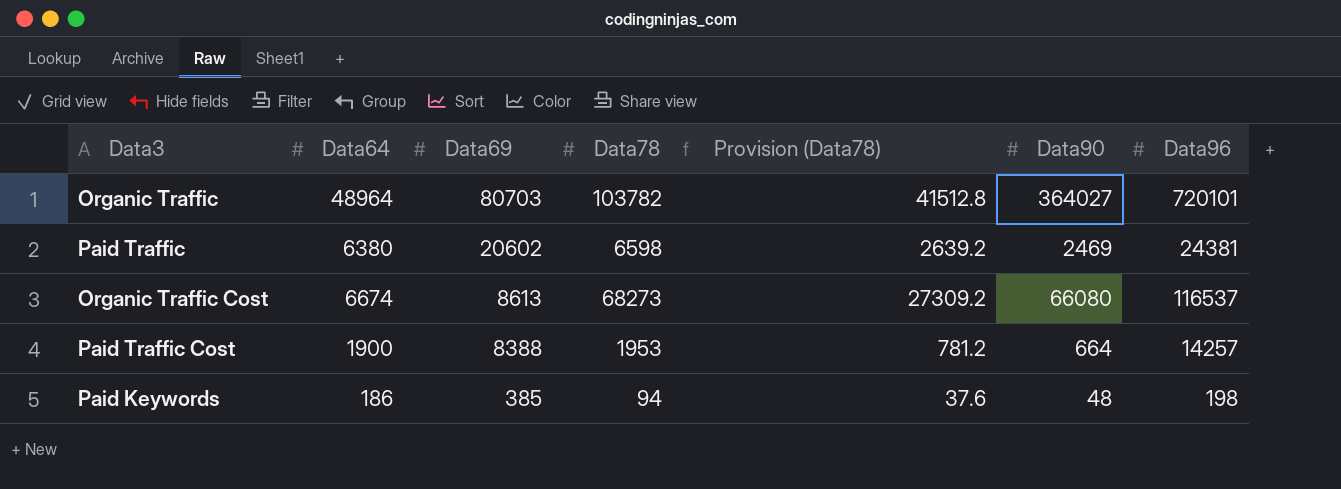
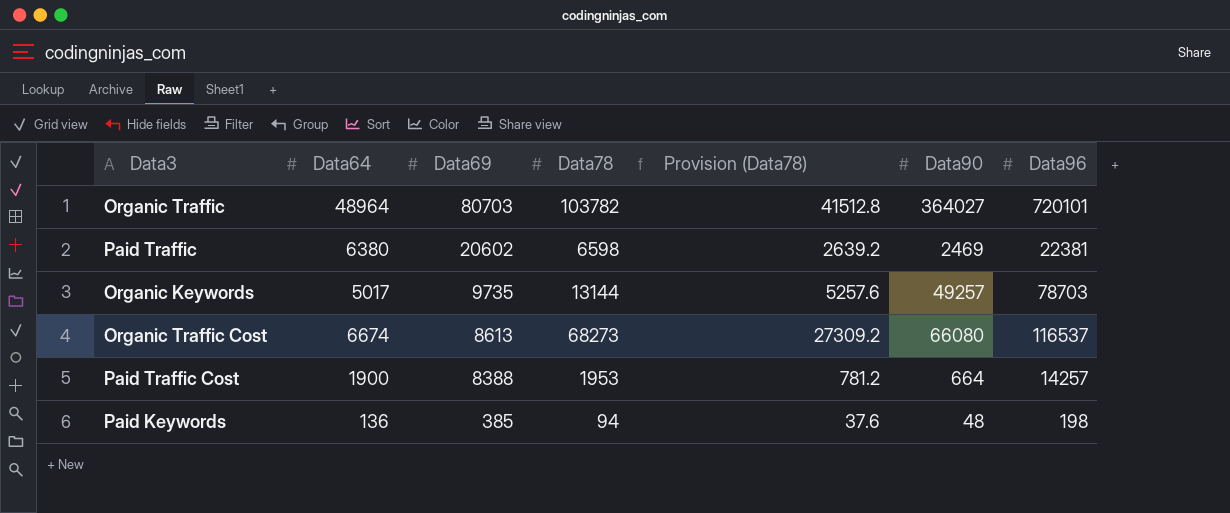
Paid Traffic | Data96: 24381 -> 22381
row Organic Keywords: none -> 5017 | 9735 | 13144 | 5257.6 | 49257 | 78703
Paid Keywords | Data64: 186 -> 136

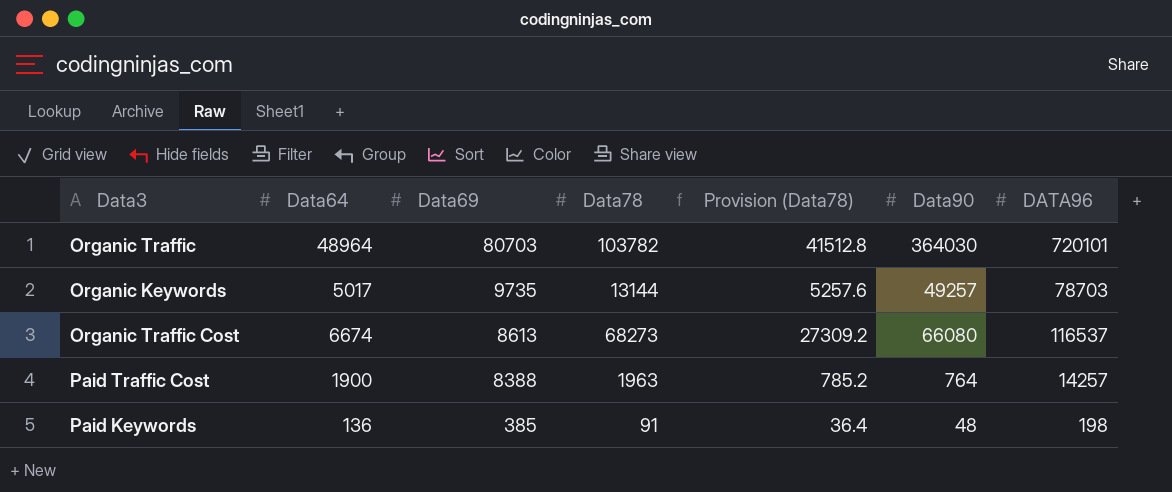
column name: Data96 -> DATA96
row Paid Traffic: 6380 | 20602 | 6598 | 2639.2 | 2469 | 22381 -> none
Organic Traffic | Data90: 364027 -> 364030
Paid Traffic Cost | Data78: 1953 -> 1963
Paid Traffic Cost | Provision (Data78): 781.2 -> 785.2
Paid Traffic Cost | Data90: 664 -> 764
Paid Keywords | Data78: 94 -> 91
Paid Keywords | Provision (Data78): 37.6 -> 36.4

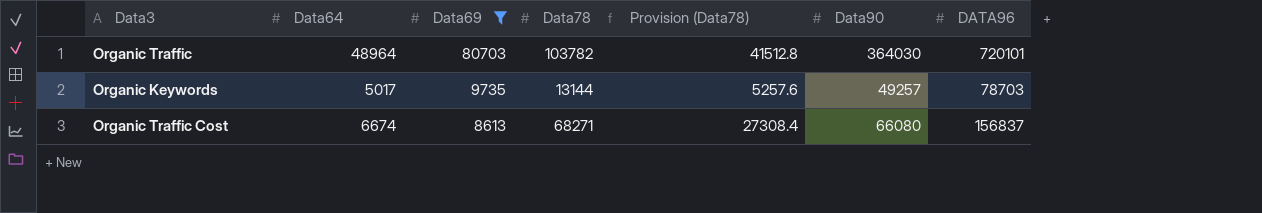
filter: none -> Data69 >= 8613
Organic Traffic Cost | Data78: 68273 -> 68271
Organic Traffic Cost | Provision (Data78): 27309.2 -> 27308.4
Organic Traffic Cost | DATA96: 116537 -> 156837

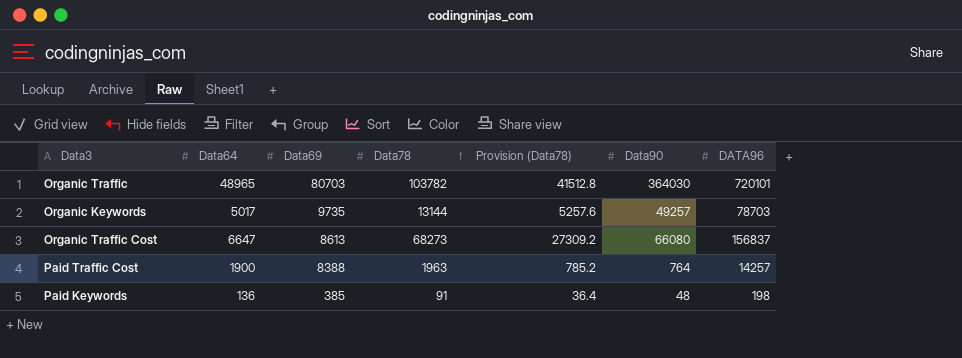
filter: Data69 >= 8613 -> none
Organic Traffic | Data64: 48964 -> 48965
Organic Traffic Cost | Data64: 6674 -> 6647
Organic Traffic Cost | Data78: 68271 -> 68273
Organic Traffic Cost | Provision (Data78): 27308.4 -> 27309.2

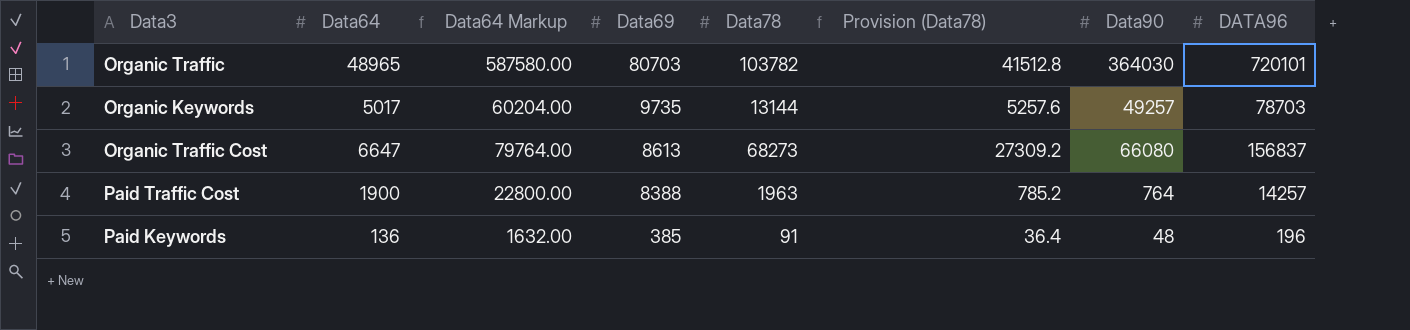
column Data64 Markup | formula: none -> [Data64] * 12
Paid Keywords | DATA96: 198 -> 196

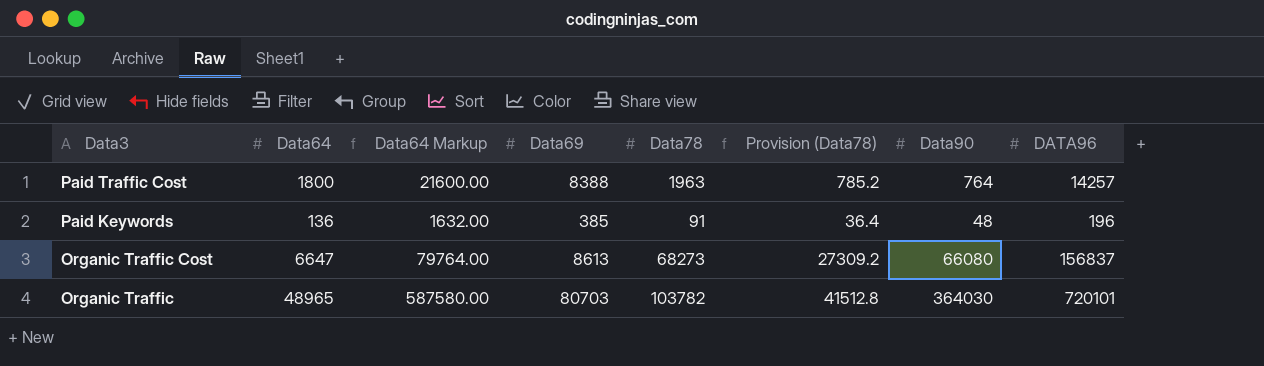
row order: Data69 descending -> Data3 descending
row Organic Keywords: 5017 | 60204.00 | 9735 | 13144 | 5257.6 | 49257 | 78703 -> none
Paid Traffic Cost | Data64: 1900 -> 1800
Paid Traffic Cost | Data64 Markup: 22800.00 -> 21600.00

